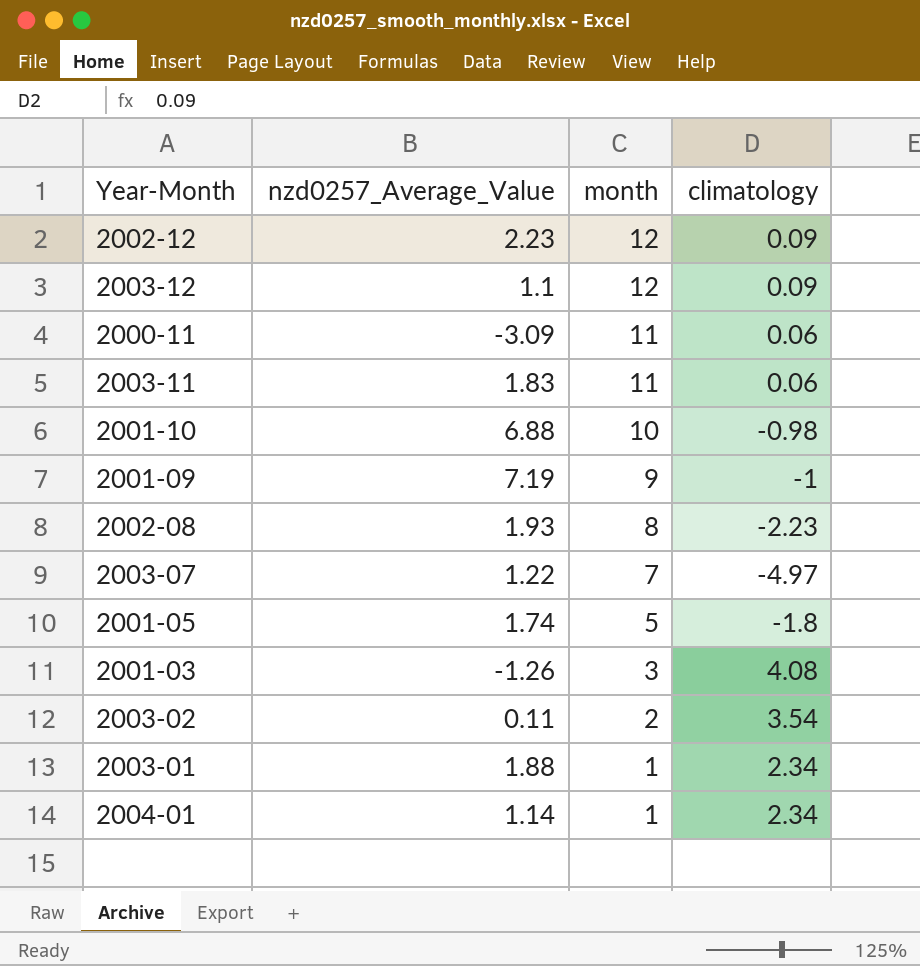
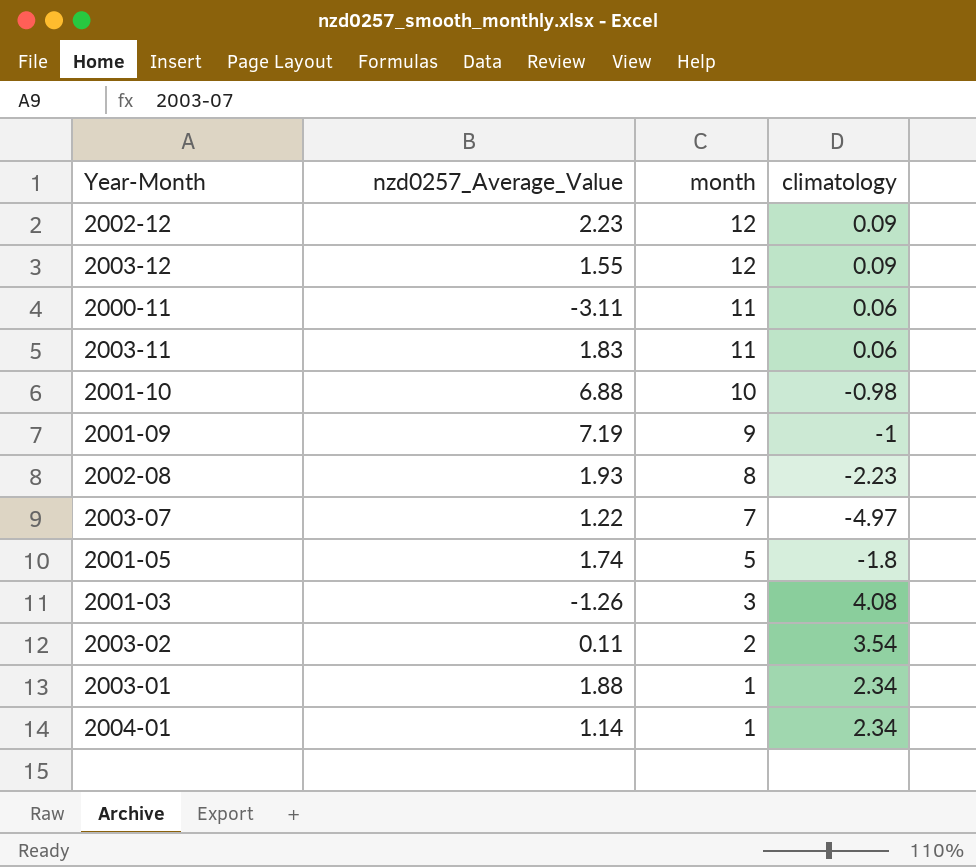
2003-12 | nzd0257_Average_Value: 1.1 -> 1.55
2000-11 | nzd0257_Average_Value: -3.09 -> -3.11

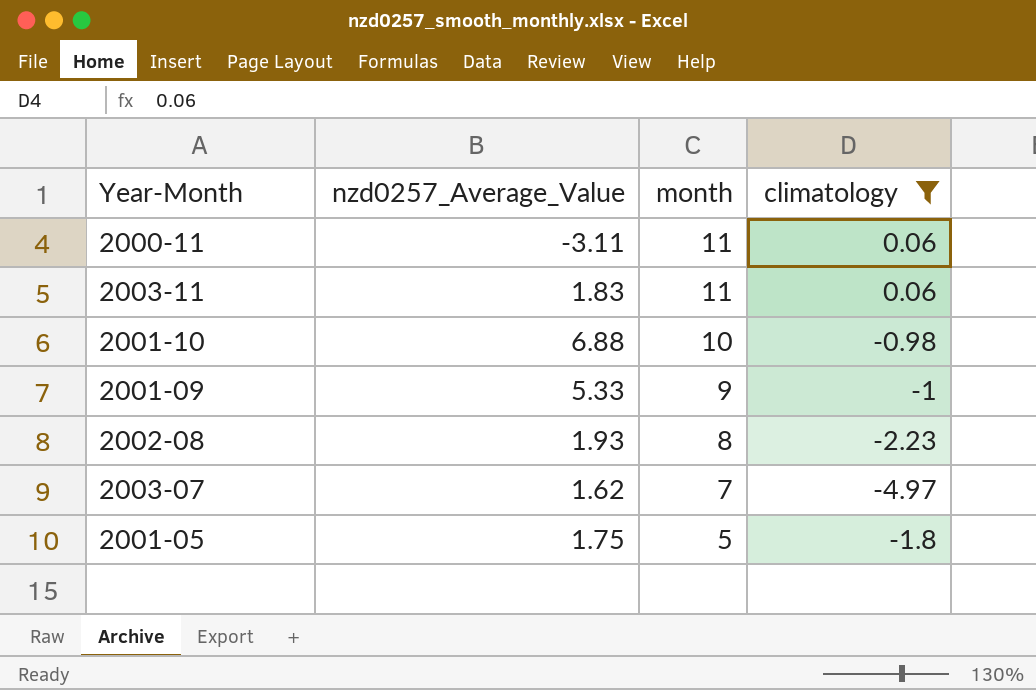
filter: none -> climatology <= 0.06
2001-09 | nzd0257_Average_Value: 7.19 -> 5.33
2003-07 | nzd0257_Average_Value: 1.22 -> 1.62
2001-05 | nzd0257_Average_Value: 1.74 -> 1.75

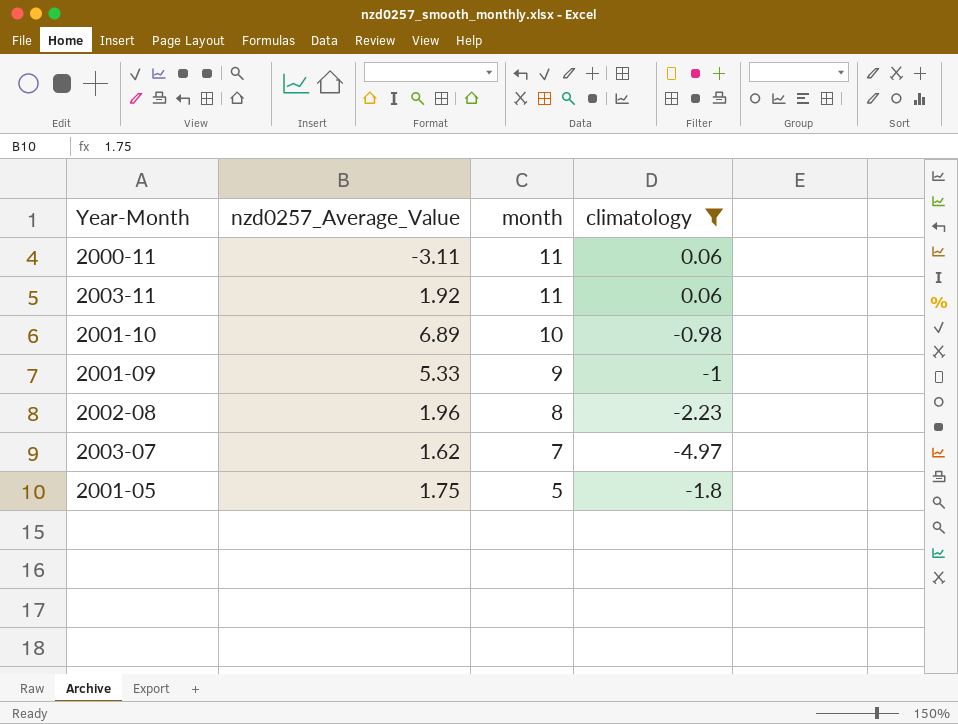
2003-11 | nzd0257_Average_Value: 1.83 -> 1.92
2001-10 | nzd0257_Average_Value: 6.88 -> 6.89
2002-08 | nzd0257_Average_Value: 1.93 -> 1.96

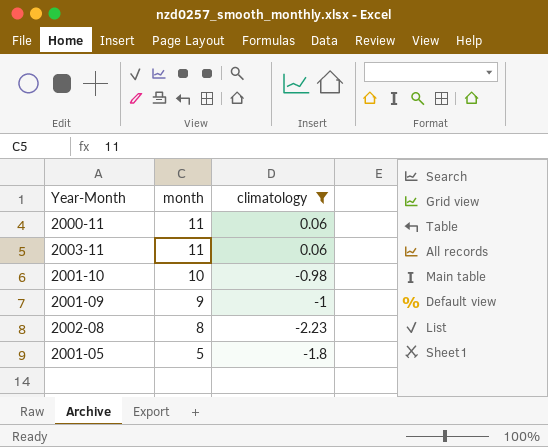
column nzd0257_Average_Value | position: 2 -> none
row 2003-07: 1.62 | 7 | -4.97 -> none

